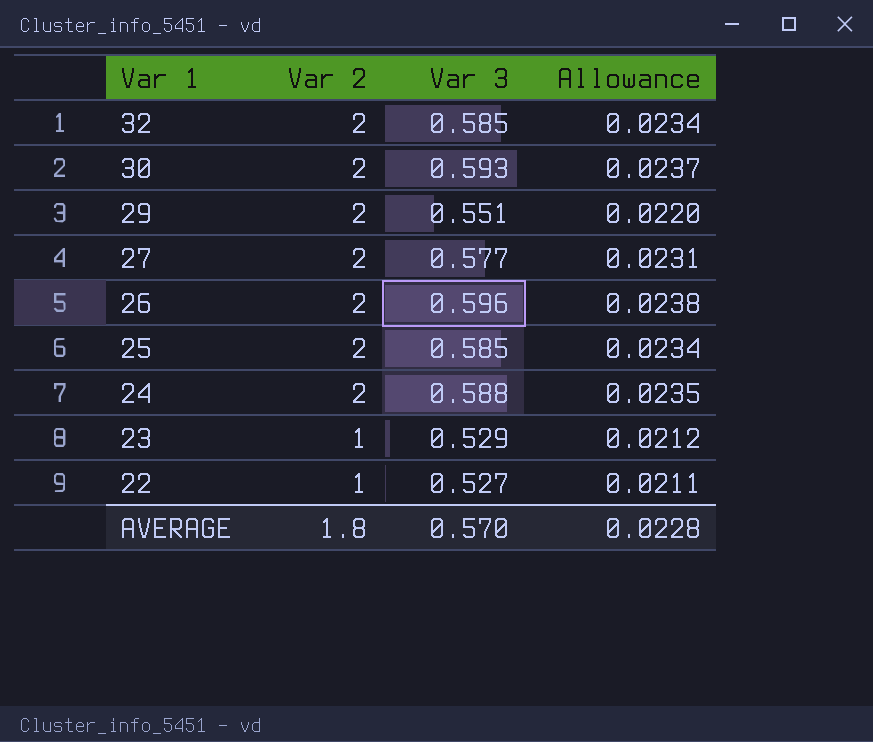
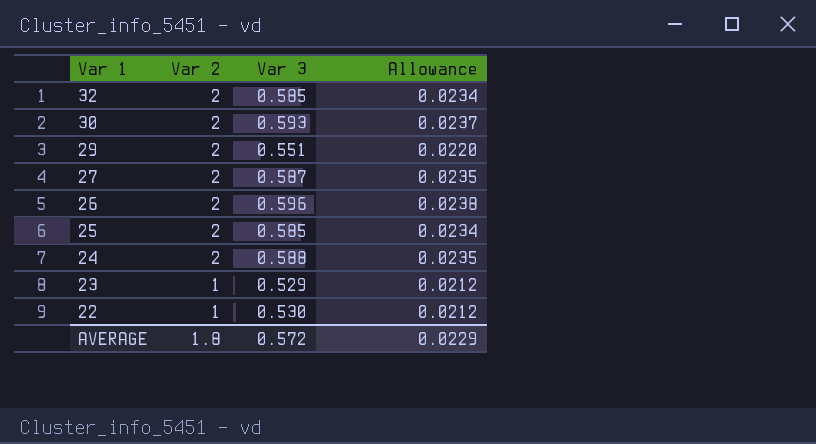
27 | Var 3: 0.577 -> 0.587
27 | Allowance: 0.0231 -> 0.0235
22 | Var 3: 0.527 -> 0.530
22 | Allowance: 0.0211 -> 0.0212
AVERAGE | Var 3: 0.570 -> 0.572
AVERAGE | Allowance: 0.0228 -> 0.0229

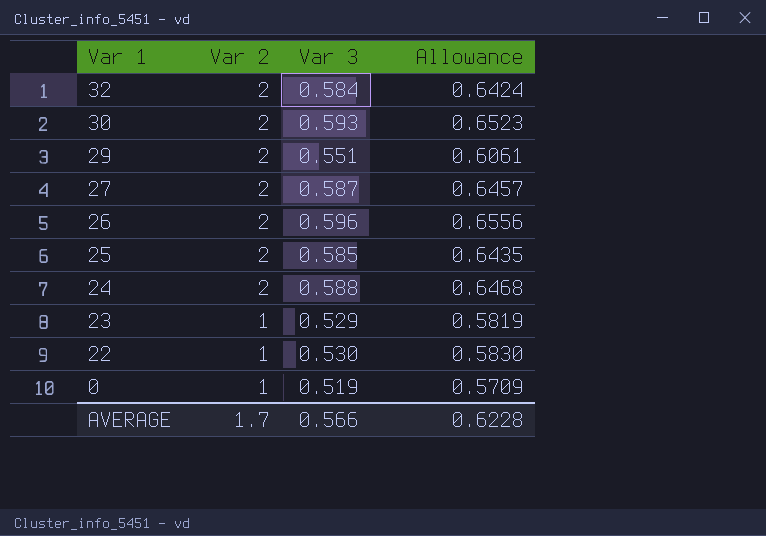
column Allowance | formula: [Var 3] * 0.04 -> [Var 3] * 1.1
32 | Var 3: 0.585 -> 0.584
row 0: none -> 1 | 0.519 | 0.5709
AVERAGE | Var 2: 1.8 -> 1.7
AVERAGE | Var 3: 0.572 -> 0.566
AVERAGE | Allowance: 0.0229 -> 0.6228

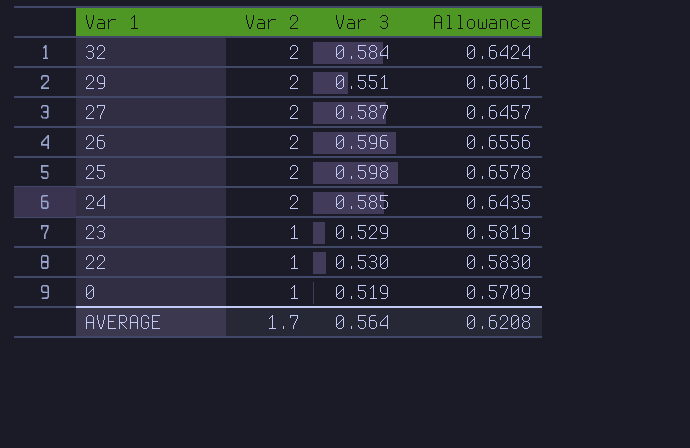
row 30: 2 | 0.593 | 0.6523 -> none
25 | Var 3: 0.585 -> 0.598
25 | Allowance: 0.6435 -> 0.6578
24 | Var 3: 0.588 -> 0.585
24 | Allowance: 0.6468 -> 0.6435
AVERAGE | Var 3: 0.566 -> 0.564
AVERAGE | Allowance: 0.6228 -> 0.6208

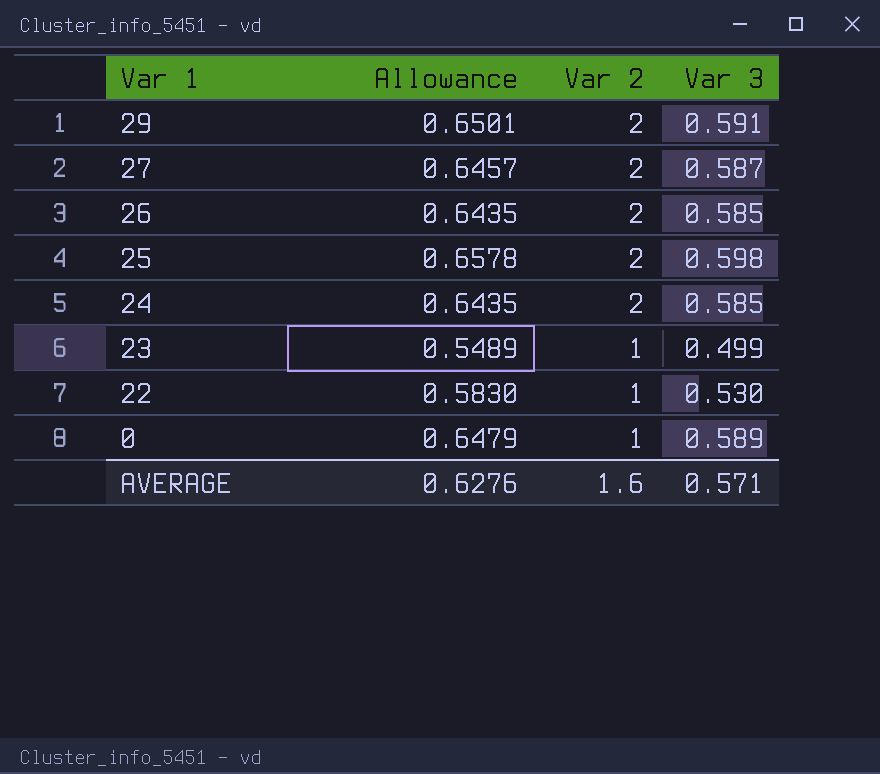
column Allowance | position: 4 -> 2
row 32: 2 | 0.584 | 0.6424 -> none
29 | Allowance: 0.6061 -> 0.6501
29 | Var 3: 0.551 -> 0.591
26 | Allowance: 0.6556 -> 0.6435
26 | Var 3: 0.596 -> 0.585
23 | Allowance: 0.5819 -> 0.5489
23 | Var 3: 0.529 -> 0.499
0 | Allowance: 0.5709 -> 0.6479
0 | Var 3: 0.519 -> 0.589
AVERAGE | Allowance: 0.6208 -> 0.6276
AVERAGE | Var 2: 1.7 -> 1.6
AVERAGE | Var 3: 0.564 -> 0.571

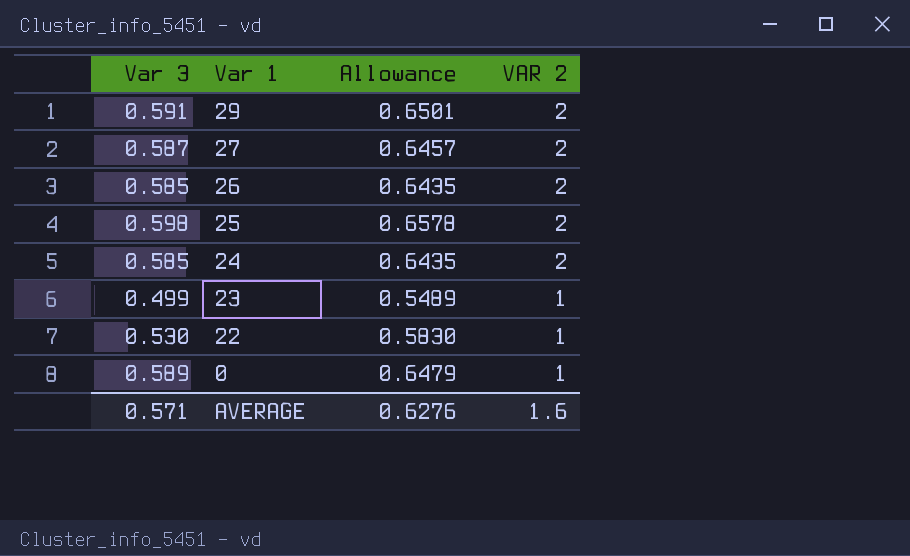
column Var 3 | position: 4 -> 1
column name: Var 2 -> VAR 2

